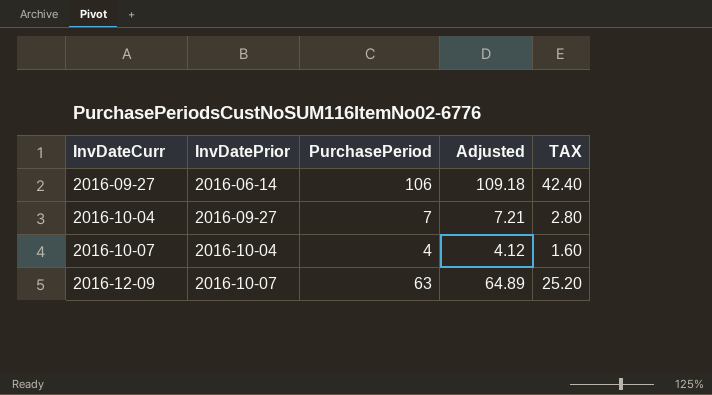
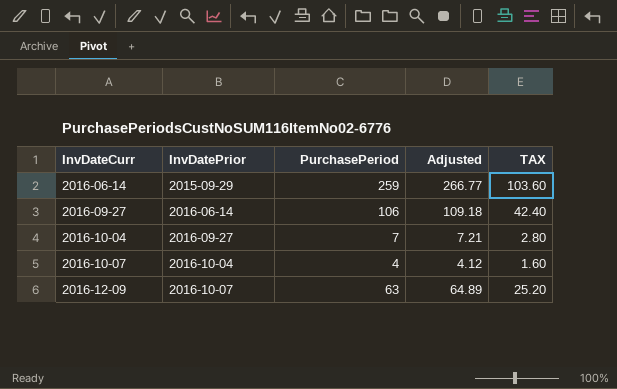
row 2016-06-14: none -> 2015-09-29 | 259 | 266.77 | 103.60

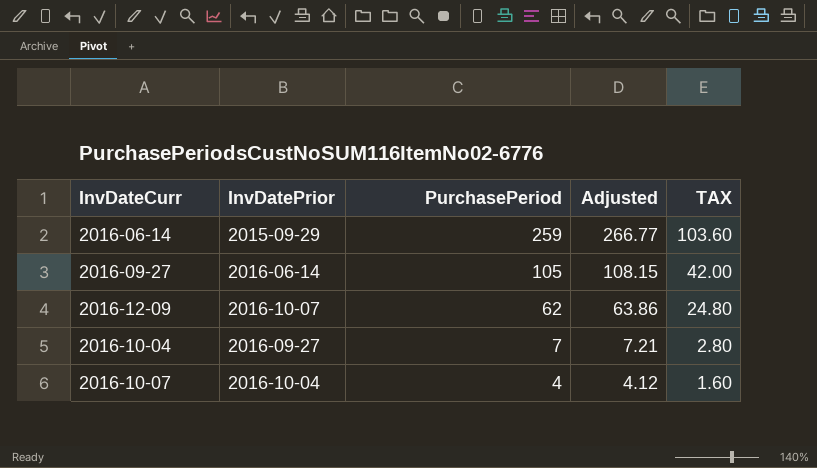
row order: InvDateCurr ascending -> PurchasePeriod descending
2016-09-27 | PurchasePeriod: 106 -> 105
2016-09-27 | Adjusted: 109.18 -> 108.15
2016-09-27 | TAX: 42.40 -> 42.00
2016-12-09 | PurchasePeriod: 63 -> 62
2016-12-09 | Adjusted: 64.89 -> 63.86
2016-12-09 | TAX: 25.20 -> 24.80

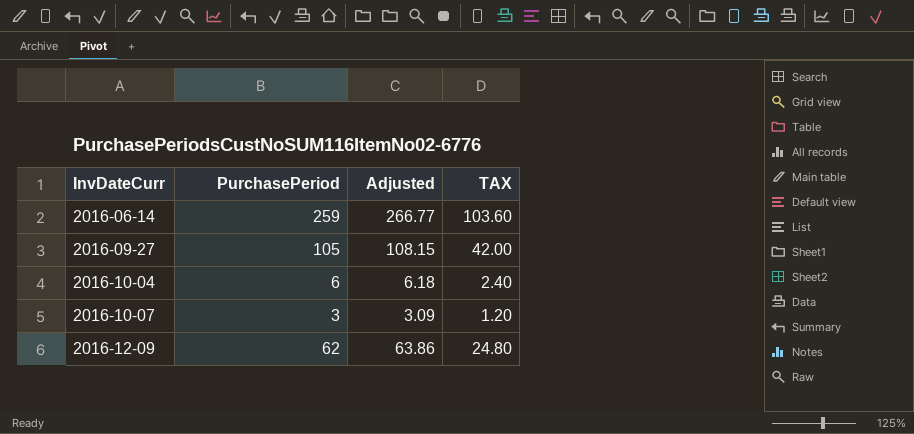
row order: PurchasePeriod descending -> InvDateCurr ascending
column InvDatePrior | position: 2 -> none
2016-10-04 | PurchasePeriod: 7 -> 6
2016-10-04 | Adjusted: 7.21 -> 6.18
2016-10-04 | TAX: 2.80 -> 2.40
2016-10-07 | PurchasePeriod: 4 -> 3
2016-10-07 | Adjusted: 4.12 -> 3.09
2016-10-07 | TAX: 1.60 -> 1.20

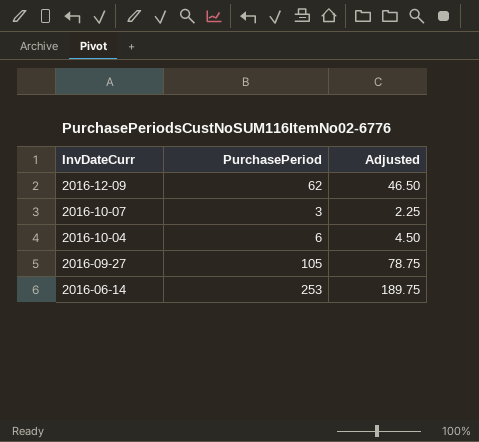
row order: InvDateCurr ascending -> InvDateCurr descending
column TAX | formula: [PurchasePeriod] * 0.4 -> none
column Adjusted | formula: [PurchasePeriod] * 1.03 -> [PurchasePeriod] * 0.75
2016-06-14 | PurchasePeriod: 259 -> 253

